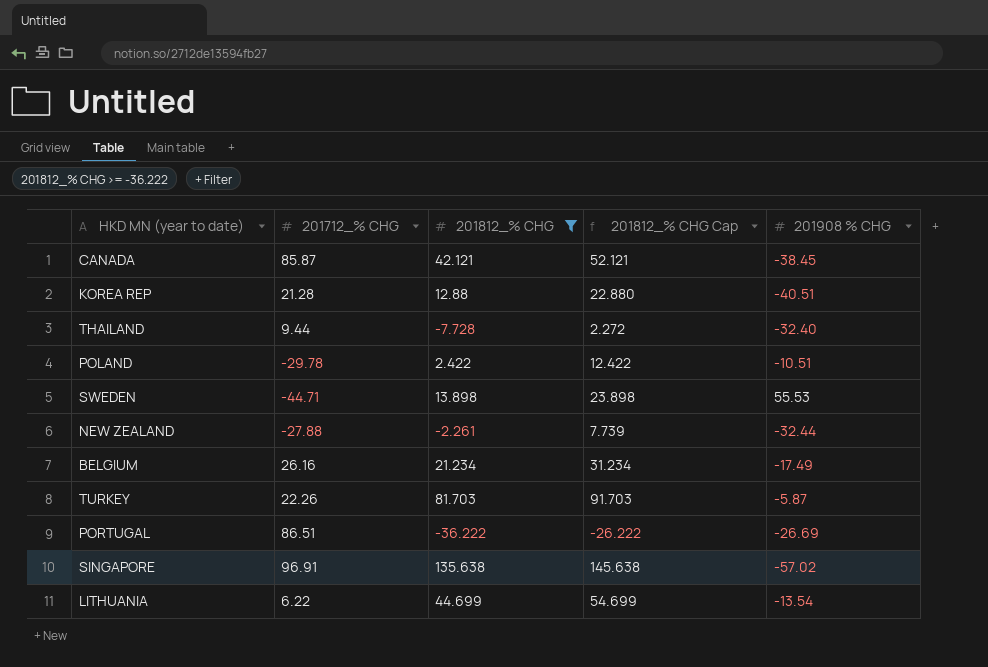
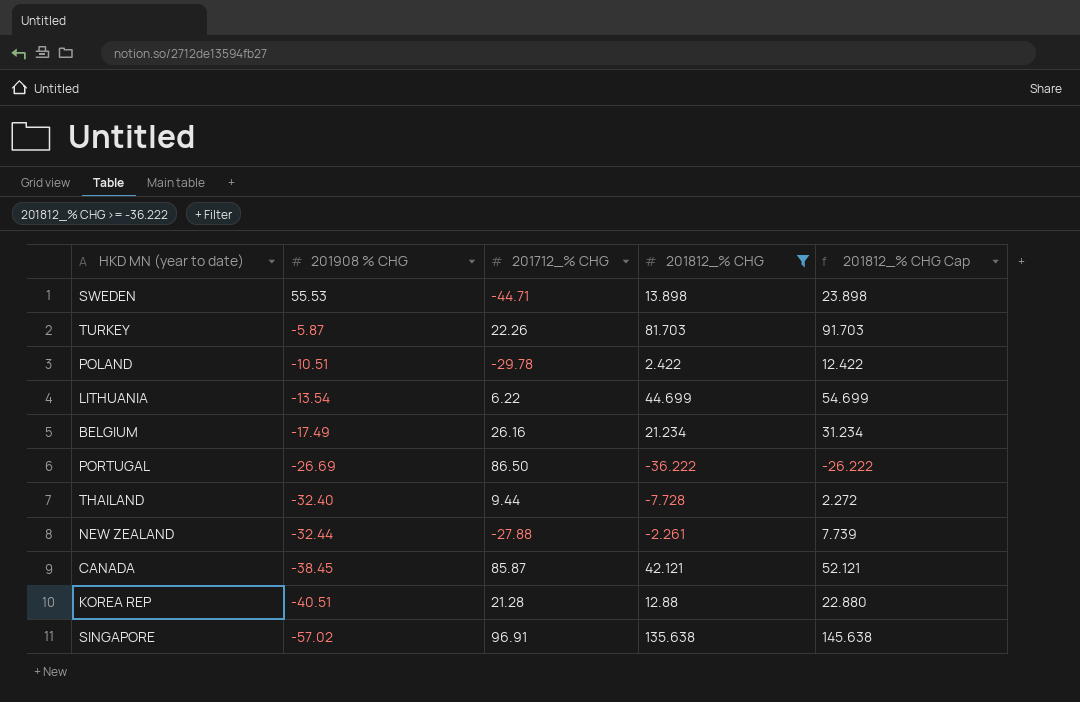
row order: none -> 201908 % CHG descending
column 201908 % CHG | position: 5 -> 2
PORTUGAL | 201712_% CHG: 86.51 -> 86.50

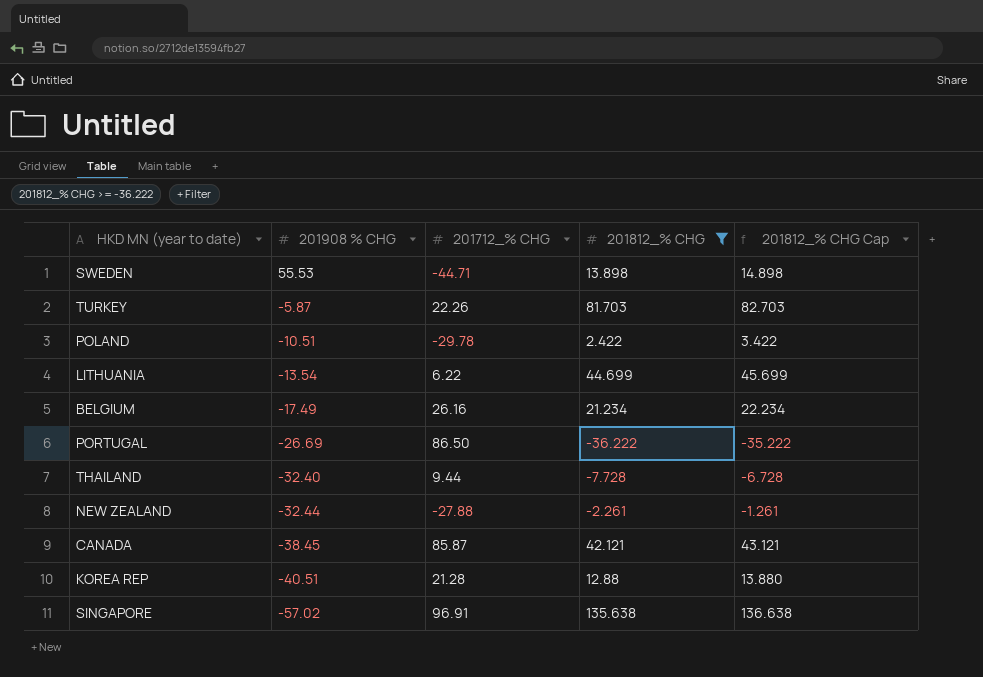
column 201812_% CHG Cap | formula: [201812_% CHG] + 10 -> [201812_% CHG] + 1

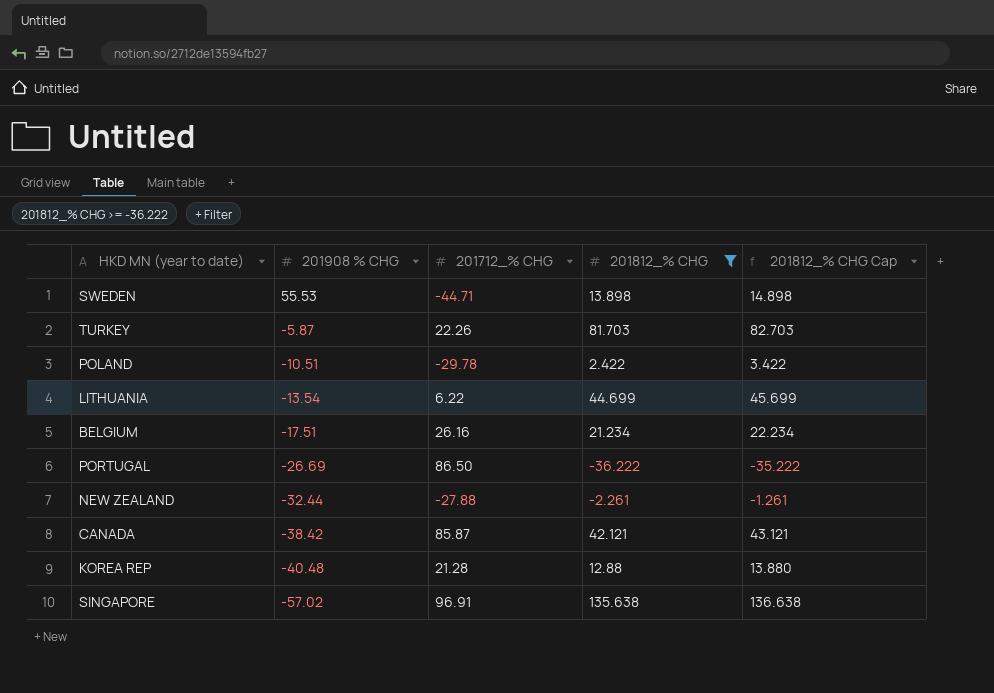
row THAILAND: -32.40 | 9.44 | -7.728 | -6.728 -> none
BELGIUM | 201908 % CHG: -17.49 -> -17.51
CANADA | 201908 % CHG: -38.45 -> -38.42
KOREA REP | 201908 % CHG: -40.51 -> -40.48

